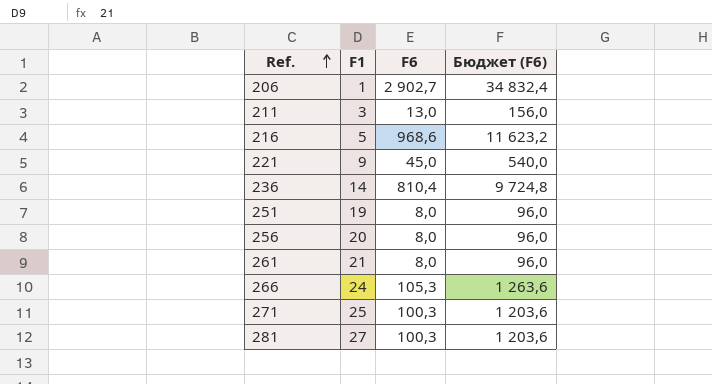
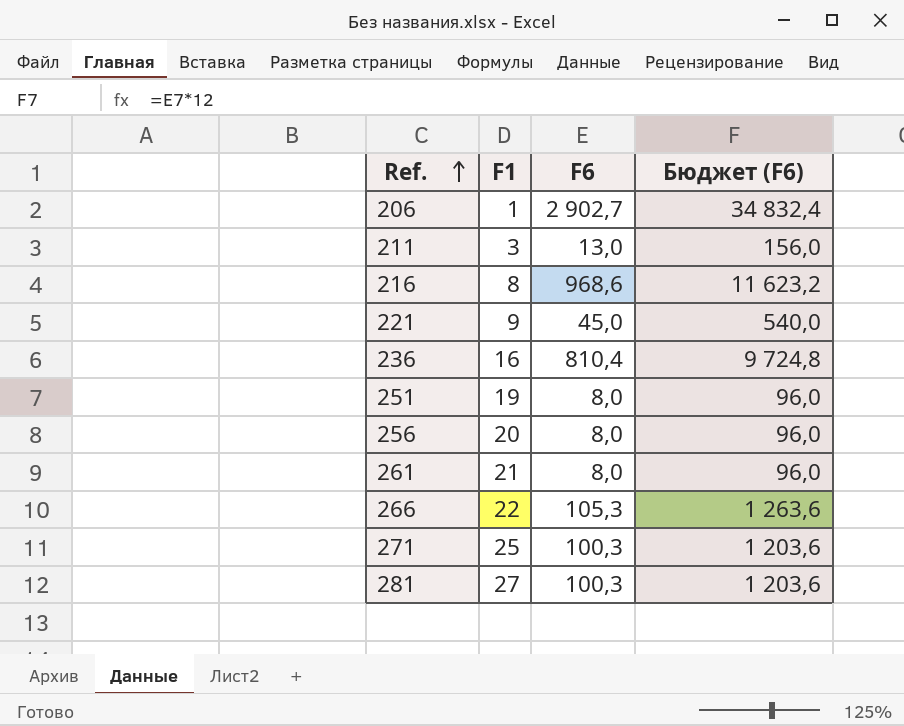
216 | F1: 5 -> 8
236 | F1: 14 -> 16
266 | F1: 24 -> 22

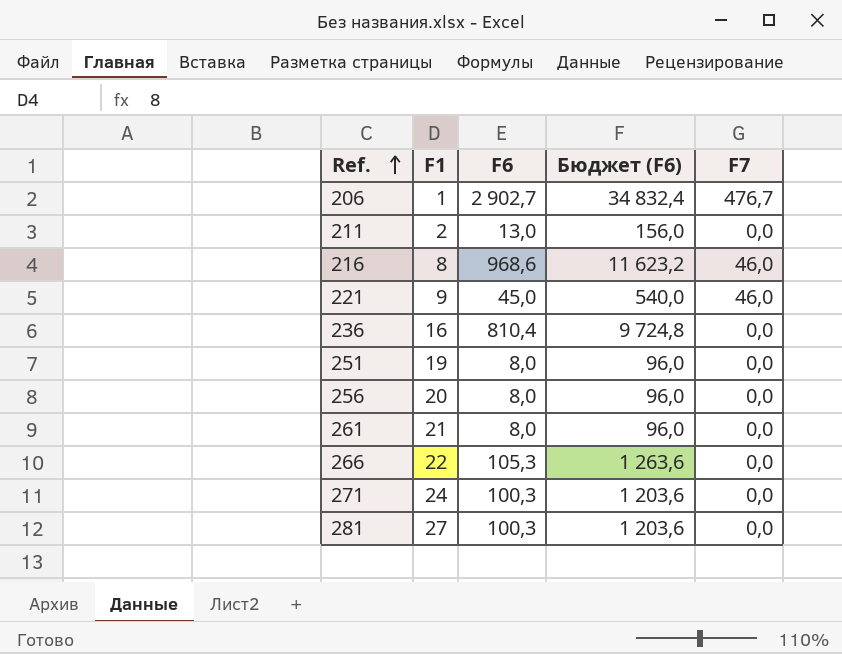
column F7 | position: none -> 5
211 | F1: 3 -> 2
271 | F1: 25 -> 24

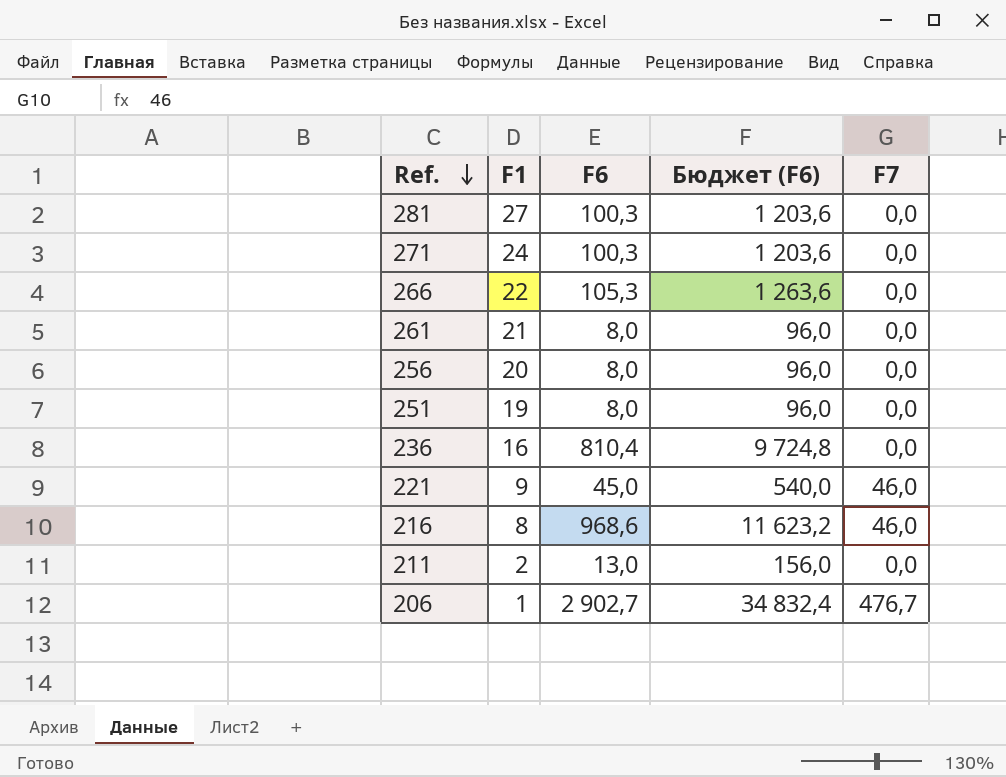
row order: Ref. ascending -> Ref. descending

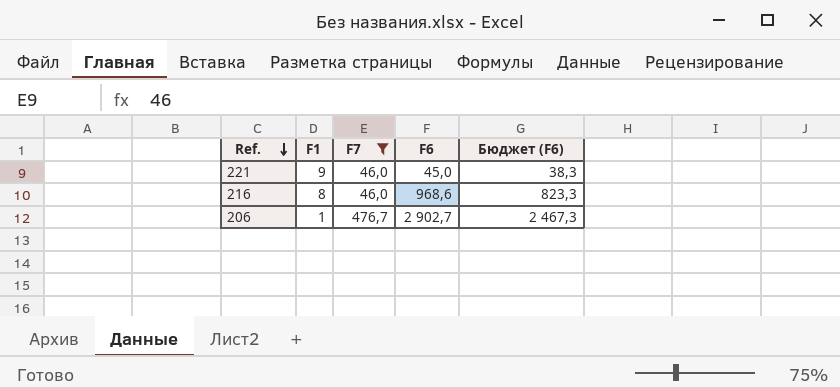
filter: none -> F7 != 0,0
column F7 | position: 5 -> 3
column Бюджет (F6) | formula: [F6] * 12 -> [F6] * 0,85

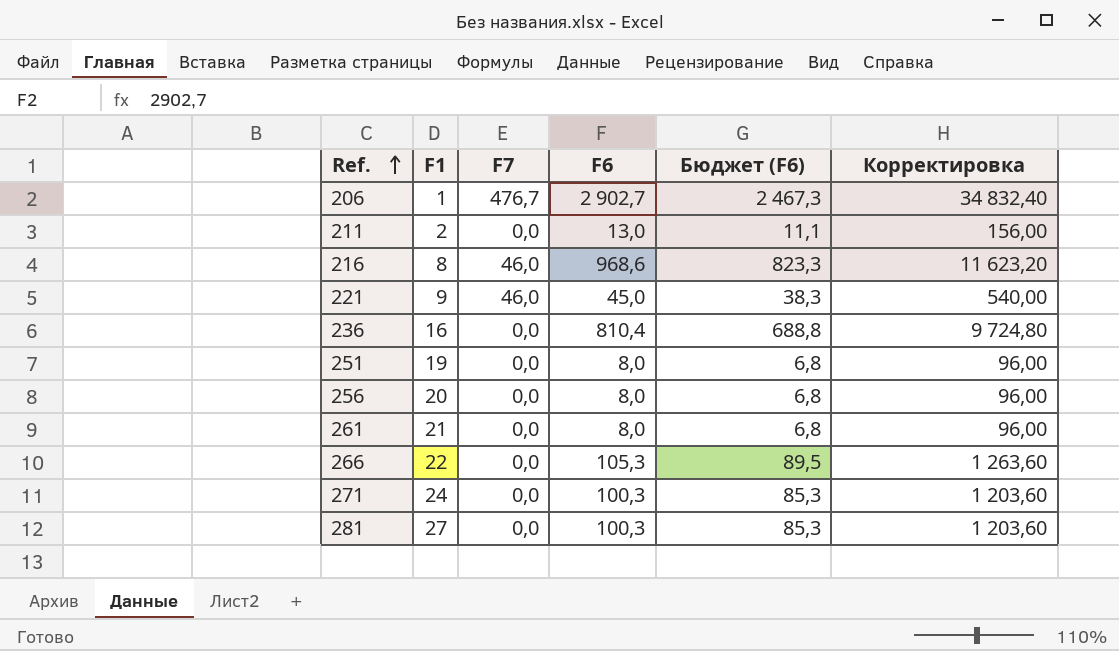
filter: F7 != 0,0 -> none
row order: Ref. descending -> Ref. ascending
column Корректировка | formula: none -> [F6] * 12

